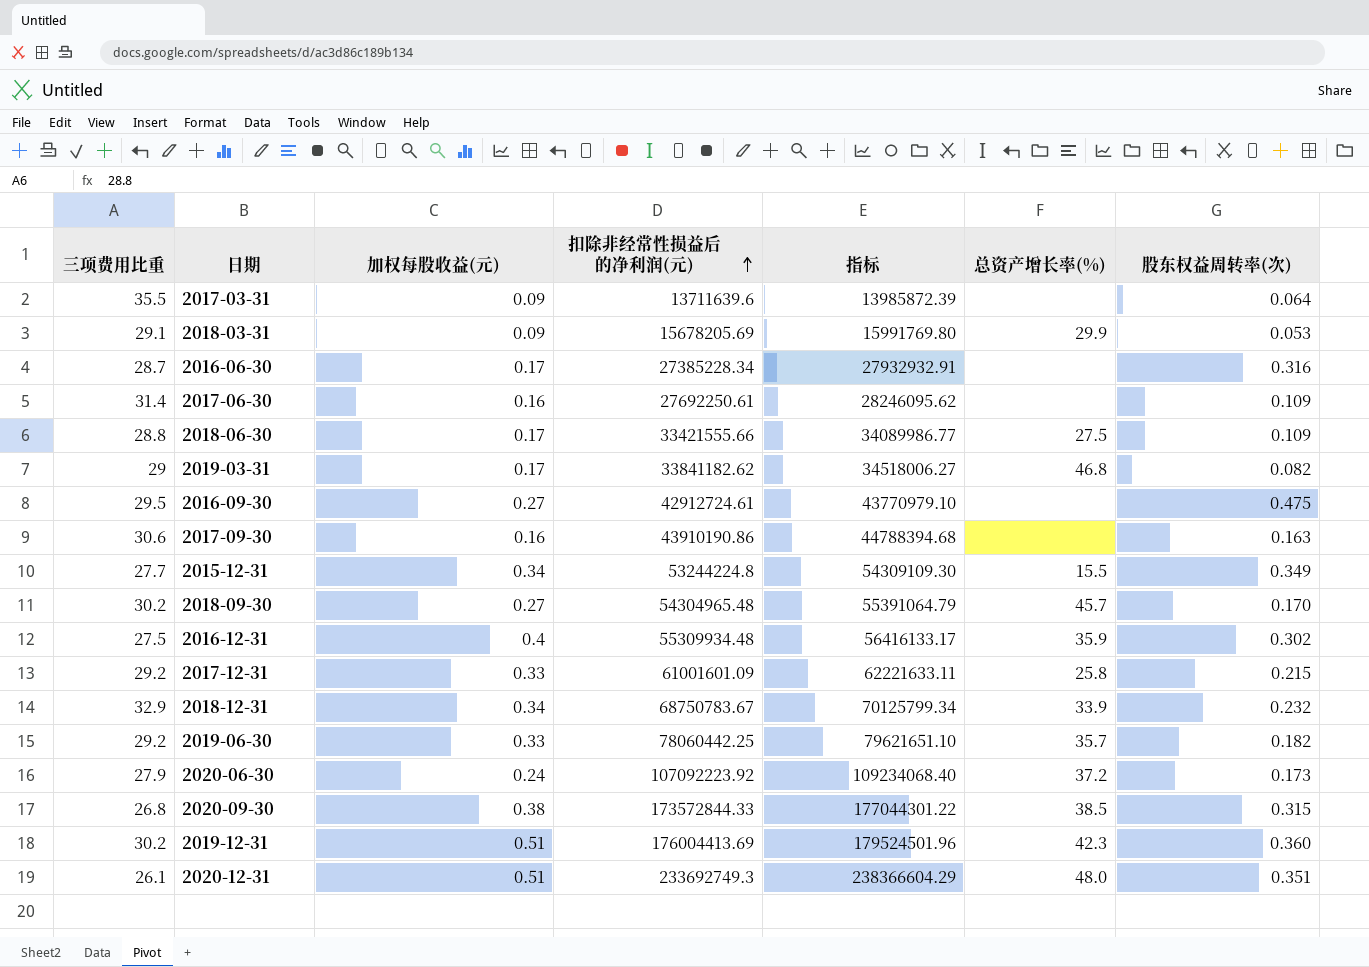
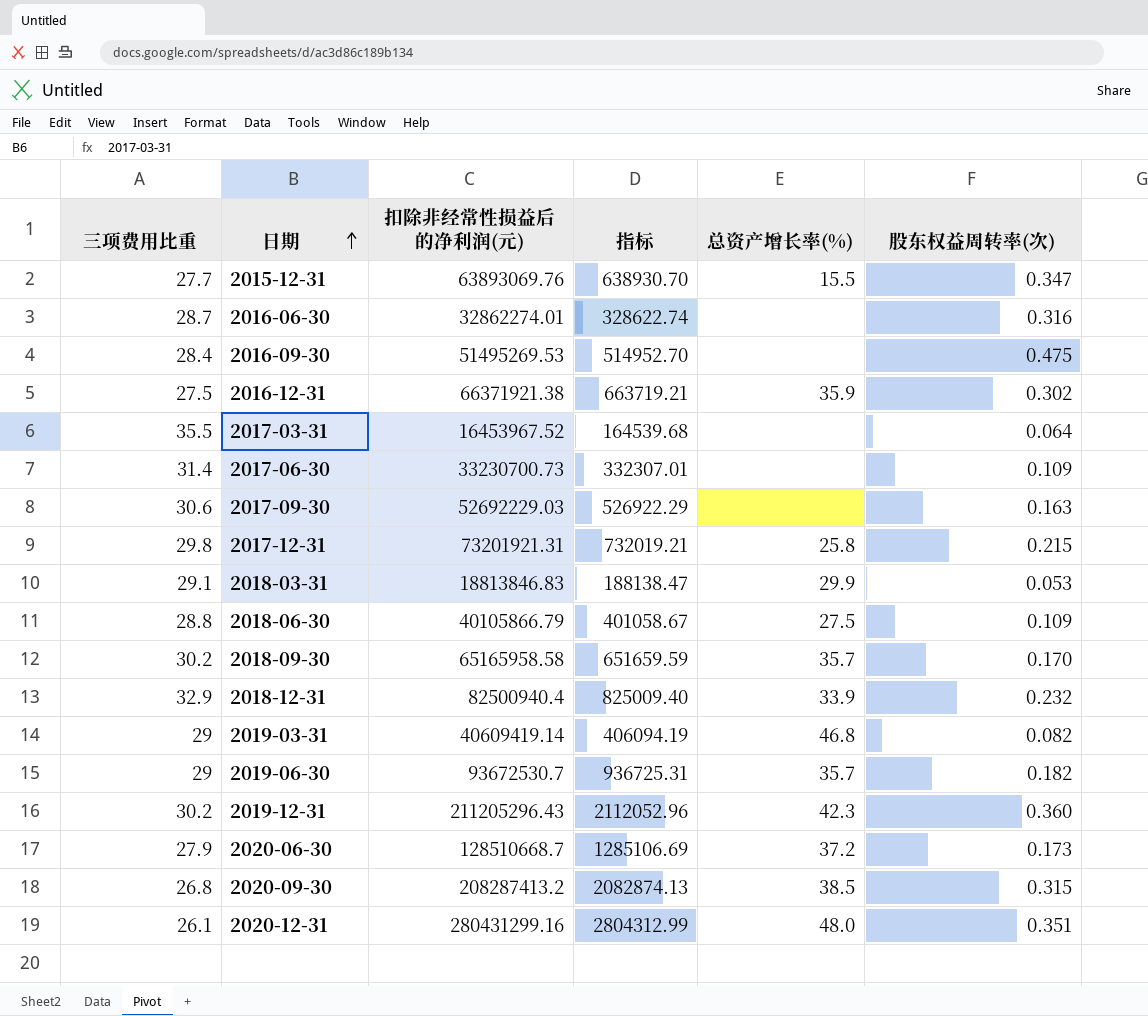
row order: 扣除非经常性损益后的净利润(元) ascending -> 日期 ascending
column 加权每股收益(元) | position: 3 -> none
column 指标 | formula: [扣除非经常性损益后的净利润(元)] * 1.02 -> [扣除非经常性损益后的净利润(元)] * 0.01
2015-12-31 | 扣除非经常性损益后的净利润(元): 53244224.8 -> 63893069.76
2015-12-31 | 股东权益周转率(次): 0.349 -> 0.347
2016-06-30 | 扣除非经常性损益后的净利润(元): 27385228.34 -> 32862274.01
2016-09-30 | 三项费用比重: 29.5 -> 28.4
2016-09-30 | 扣除非经常性损益后的净利润(元): 42912724.61 -> 51495269.53
2016-12-31 | 扣除非经常性损益后的净利润(元): 55309934.48 -> 66371921.38
2017-03-31 | 扣除非经常性损益后的净利润(元): 13711639.6 -> 16453967.52
2017-06-30 | 扣除非经常性损益后的净利润(元): 27692250.61 -> 33230700.73
2017-09-30 | 扣除非经常性损益后的净利润(元): 43910190.86 -> 52692229.03
2017-12-31 | 三项费用比重: 29.2 -> 29.8
2017-12-31 | 扣除非经常性损益后的净利润(元): 61001601.09 -> 73201921.31
2018-03-31 | 扣除非经常性损益后的净利润(元): 15678205.69 -> 18813846.83
2018-06-30 | 扣除非经常性损益后的净利润(元): 33421555.66 -> 40105866.79
2018-09-30 | 扣除非经常性损益后的净利润(元): 54304965.48 -> 65165958.58
2018-09-30 | 总资产增长率(%): 45.7 -> 35.7
2018-12-31 | 扣除非经常性损益后的净利润(元): 68750783.67 -> 82500940.4
2019-03-31 | 扣除非经常性损益后的净利润(元): 33841182.62 -> 40609419.14
2019-06-30 | 三项费用比重: 29.2 -> 29
2019-06-30 | 扣除非经常性损益后的净利润(元): 78060442.25 -> 93672530.7
2019-12-31 | 扣除非经常性损益后的净利润(元): 176004413.69 -> 211205296.43
2020-06-30 | 扣除非经常性损益后的净利润(元): 107092223.92 -> 128510668.7
2020-09-30 | 扣除非经常性损益后的净利润(元): 173572844.33 -> 208287413.2
2020-12-31 | 扣除非经常性损益后的净利润(元): 233692749.3 -> 280431299.16

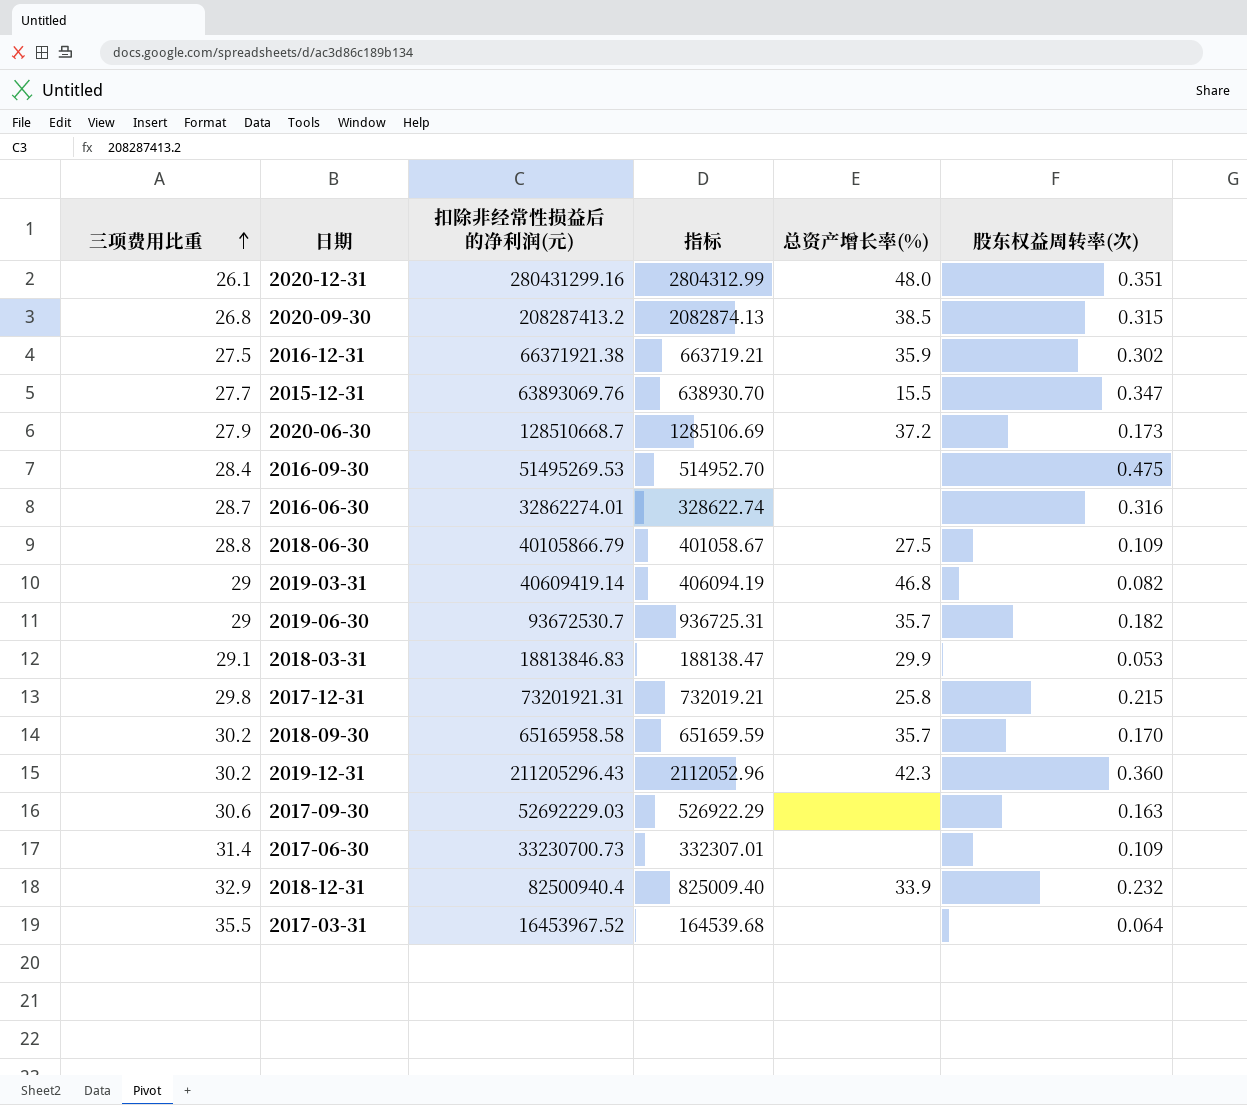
row order: 日期 ascending -> 三项费用比重 ascending

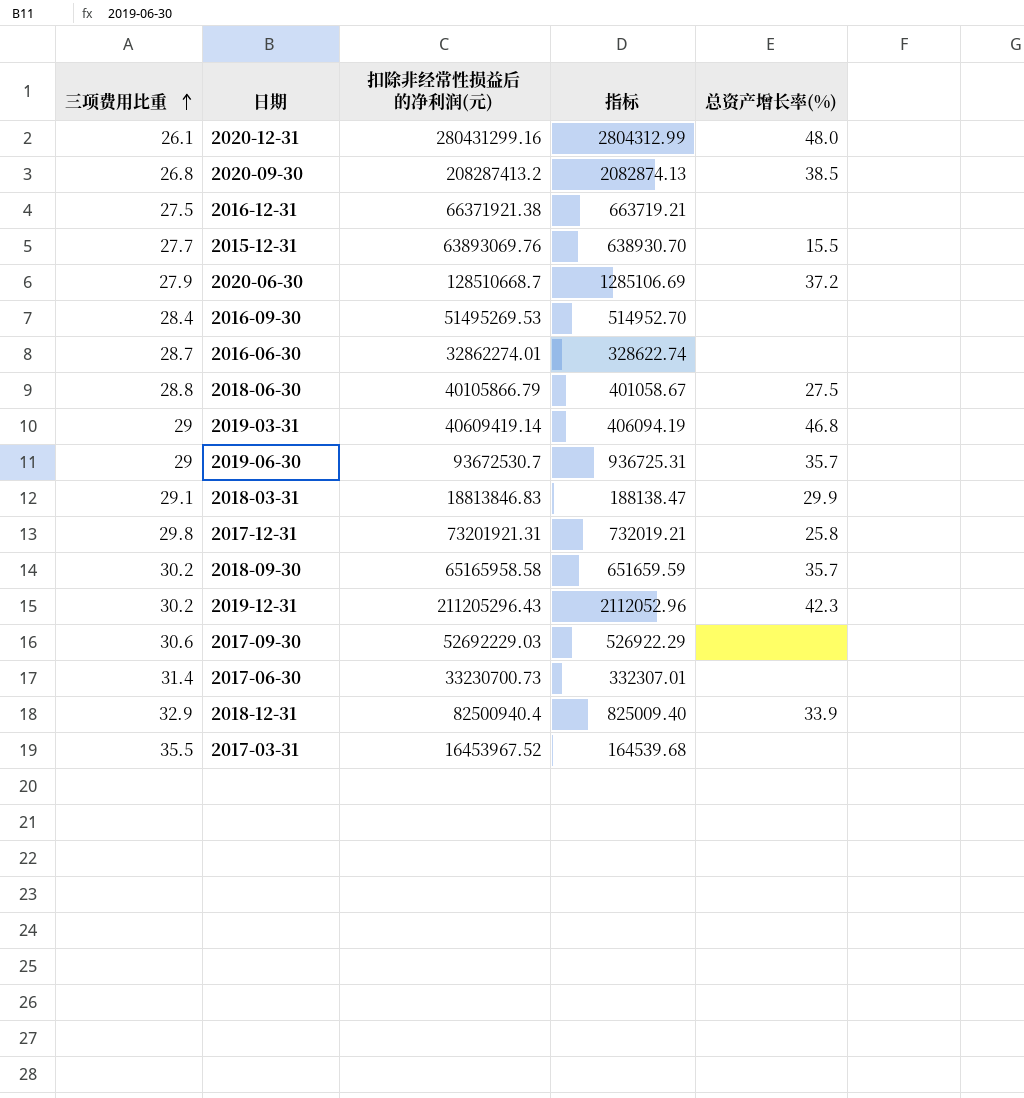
column 股东权益周转率(次) | position: 6 -> none
2016-12-31 | 总资产增长率(%): 35.9 -> none

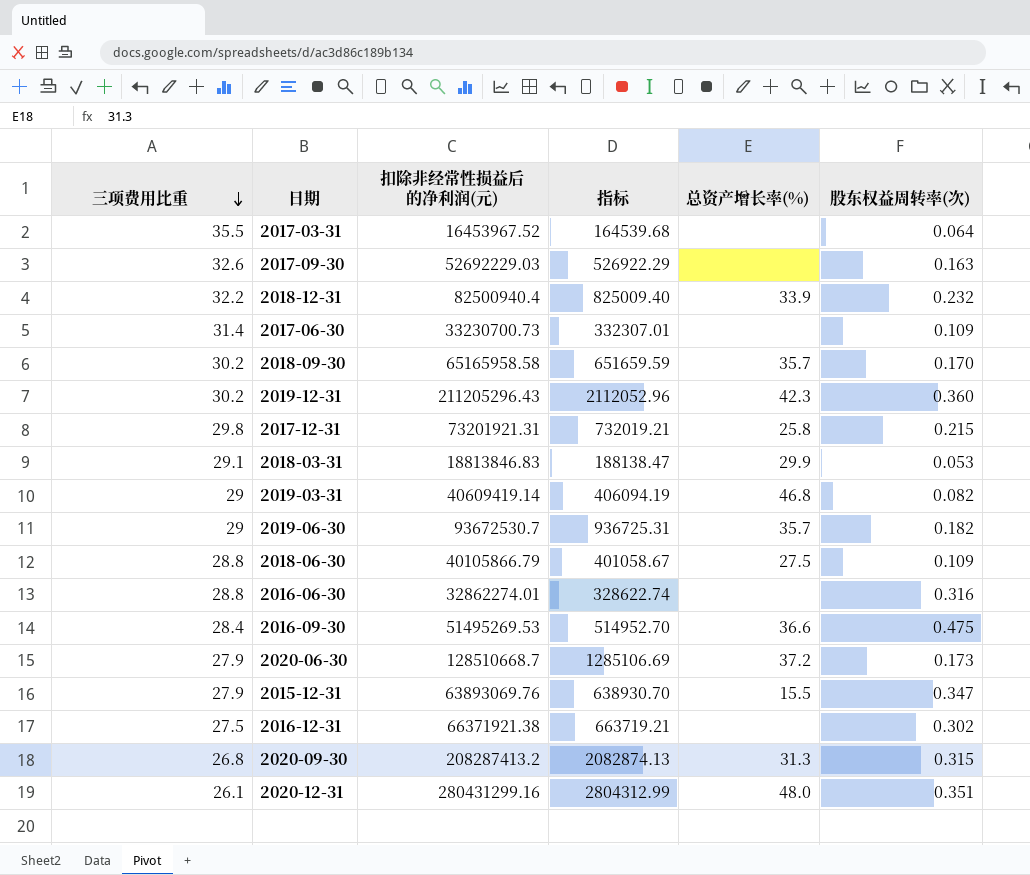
row order: 三项费用比重 ascending -> 三项费用比重 descending
column 股东权益周转率(次) | position: none -> 6
2017-09-30 | 三项费用比重: 30.6 -> 32.6
2018-12-31 | 三项费用比重: 32.9 -> 32.2
2016-06-30 | 三项费用比重: 28.7 -> 28.8
2016-09-30 | 总资产增长率(%): none -> 36.6
2015-12-31 | 三项费用比重: 27.7 -> 27.9
2020-09-30 | 总资产增长率(%): 38.5 -> 31.3

